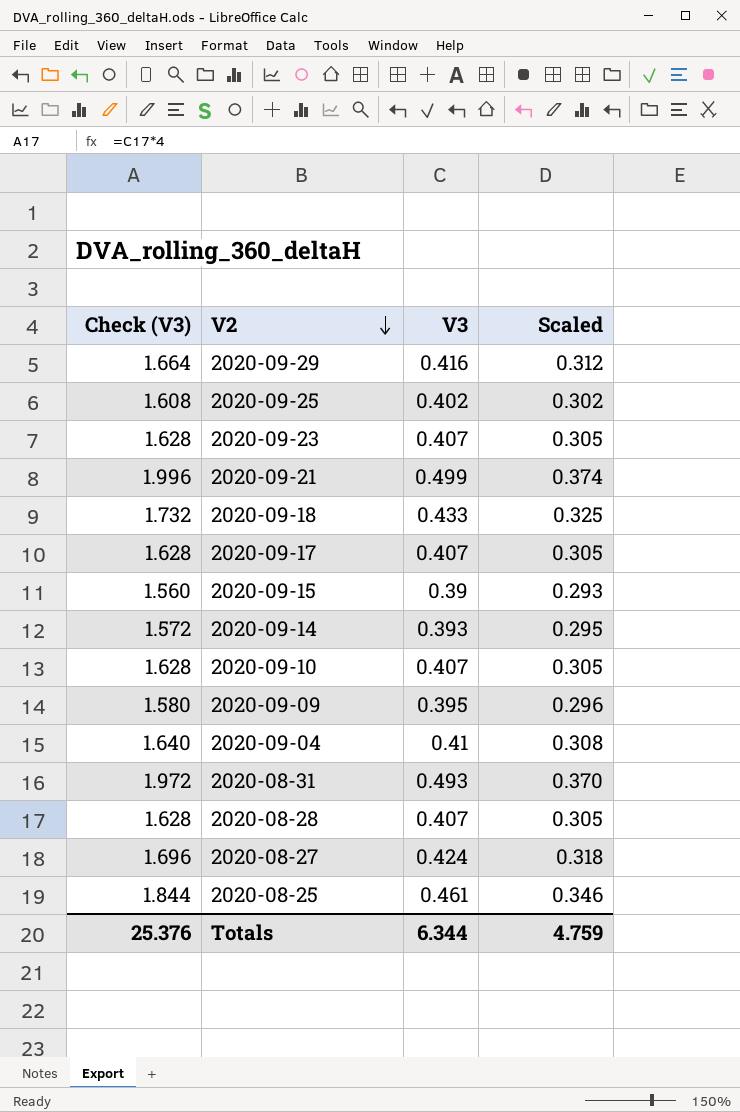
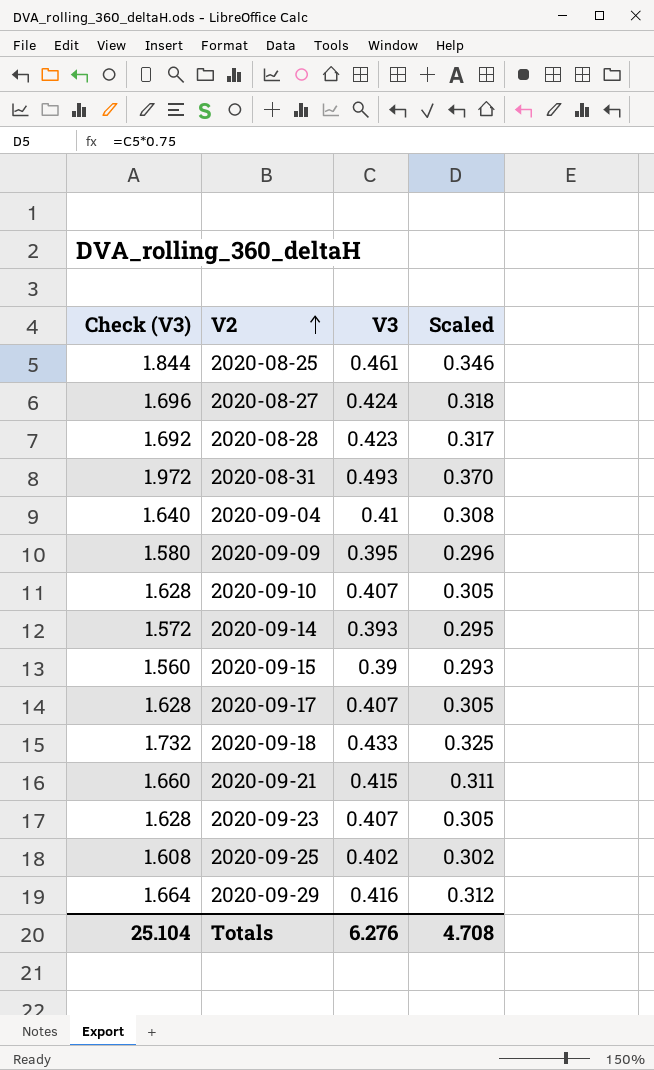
row order: V2 descending -> V2 ascending
2020-08-28 | Check (V3): 1.628 -> 1.692
2020-08-28 | V3: 0.407 -> 0.423
2020-08-28 | Scaled: 0.305 -> 0.317
2020-09-21 | Check (V3): 1.996 -> 1.660
2020-09-21 | V3: 0.499 -> 0.415
2020-09-21 | Scaled: 0.374 -> 0.311
Totals | Check (V3): 25.376 -> 25.104
Totals | V3: 6.344 -> 6.276
Totals | Scaled: 4.759 -> 4.708

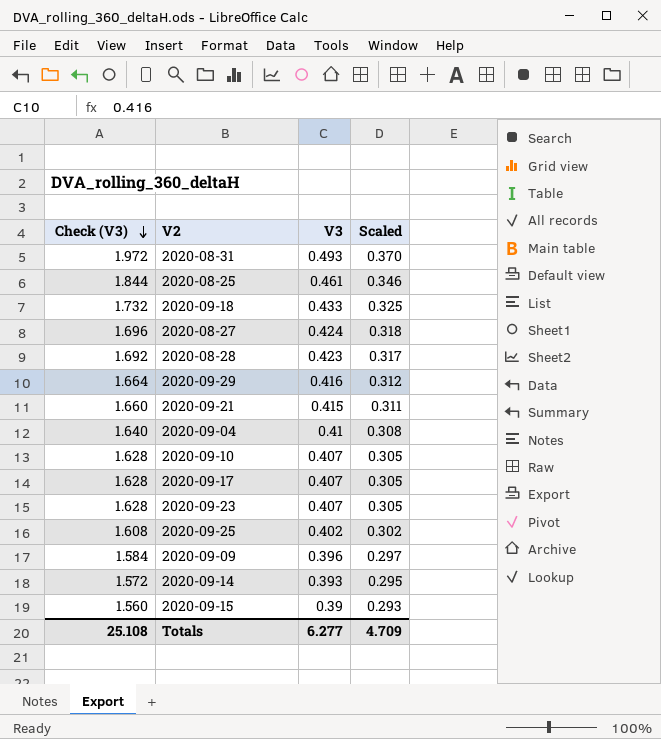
row order: V2 ascending -> Check (V3) descending
2020-09-09 | Check (V3): 1.580 -> 1.584
2020-09-09 | V3: 0.395 -> 0.396
2020-09-09 | Scaled: 0.296 -> 0.297
Totals | Check (V3): 25.104 -> 25.108
Totals | V3: 6.276 -> 6.277
Totals | Scaled: 4.708 -> 4.709

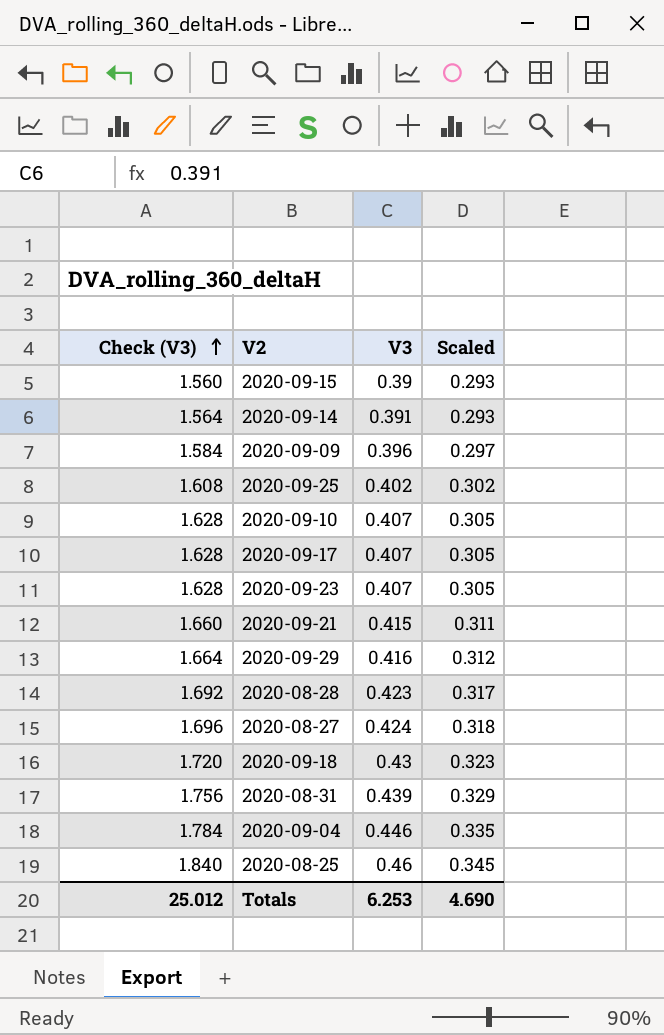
row order: Check (V3) descending -> Check (V3) ascending
2020-09-14 | Check (V3): 1.572 -> 1.564
2020-09-14 | V3: 0.393 -> 0.391
2020-09-14 | Scaled: 0.295 -> 0.293
2020-09-18 | Check (V3): 1.732 -> 1.720
2020-09-18 | V3: 0.433 -> 0.43
2020-09-18 | Scaled: 0.325 -> 0.323
2020-08-31 | Check (V3): 1.972 -> 1.756
2020-08-31 | V3: 0.493 -> 0.439
2020-08-31 | Scaled: 0.370 -> 0.329
2020-09-04 | Check (V3): 1.640 -> 1.784
2020-09-04 | V3: 0.41 -> 0.446
2020-09-04 | Scaled: 0.308 -> 0.335
2020-08-25 | Check (V3): 1.844 -> 1.840
2020-08-25 | V3: 0.461 -> 0.46
2020-08-25 | Scaled: 0.346 -> 0.345
Totals | Check (V3): 25.108 -> 25.012
Totals | V3: 6.277 -> 6.253
Totals | Scaled: 4.709 -> 4.690

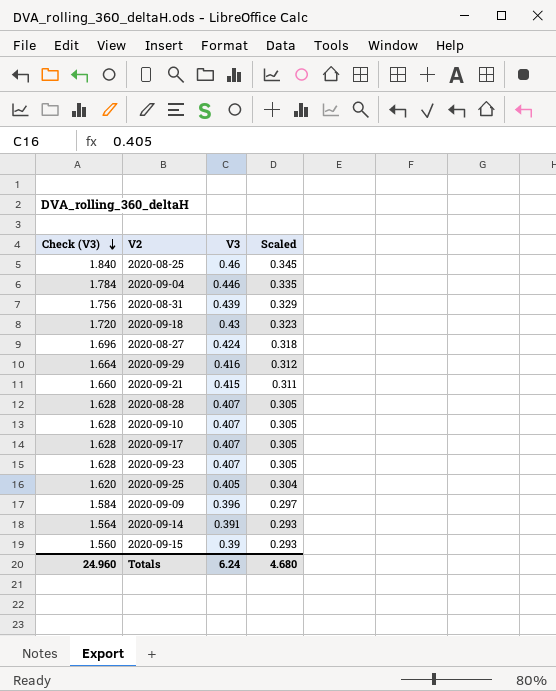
row order: Check (V3) ascending -> Check (V3) descending
2020-08-28 | Check (V3): 1.692 -> 1.628
2020-08-28 | V3: 0.423 -> 0.407
2020-08-28 | Scaled: 0.317 -> 0.305
2020-09-25 | Check (V3): 1.608 -> 1.620
2020-09-25 | V3: 0.402 -> 0.405
2020-09-25 | Scaled: 0.302 -> 0.304
Totals | Check (V3): 25.012 -> 24.960
Totals | V3: 6.253 -> 6.24
Totals | Scaled: 4.690 -> 4.680

